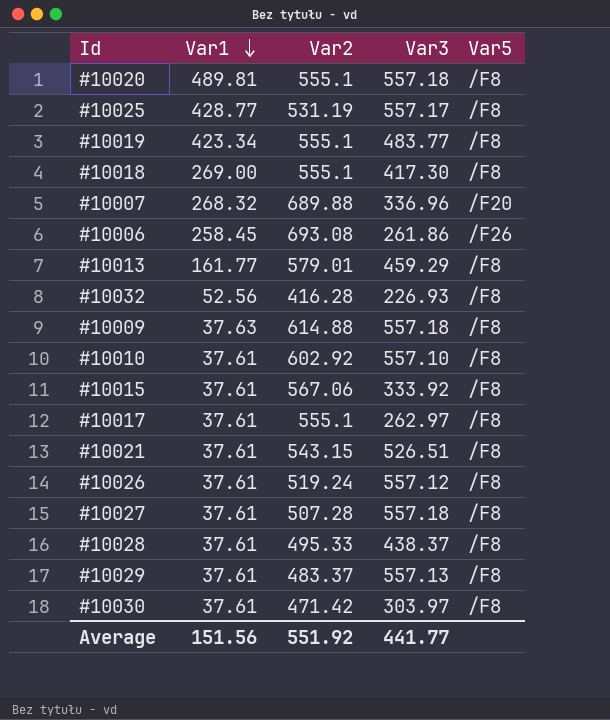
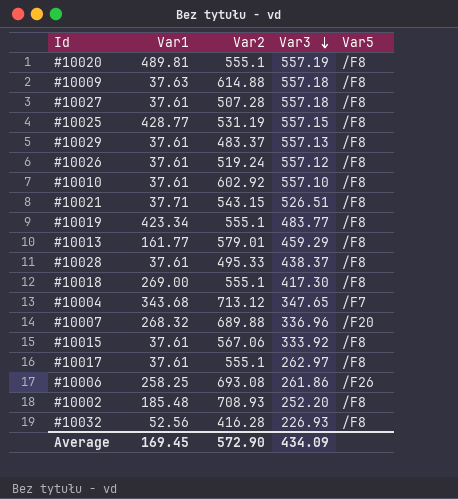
row order: Var1 descending -> Var3 descending
row #10030: 37.61 | 471.42 | 303.97 | /F8 -> none
#10020 | Var3: 557.18 -> 557.19
#10025 | Var3: 557.17 -> 557.15
#10021 | Var1: 37.61 -> 37.71
row #10004: none -> 343.68 | 713.12 | 347.65 | /F7
#10006 | Var1: 258.45 -> 258.25
row #10002: none -> 185.48 | 708.93 | 252.20 | /F8
Average | Var1: 151.56 -> 169.45
Average | Var2: 551.92 -> 572.90
Average | Var3: 441.77 -> 434.09

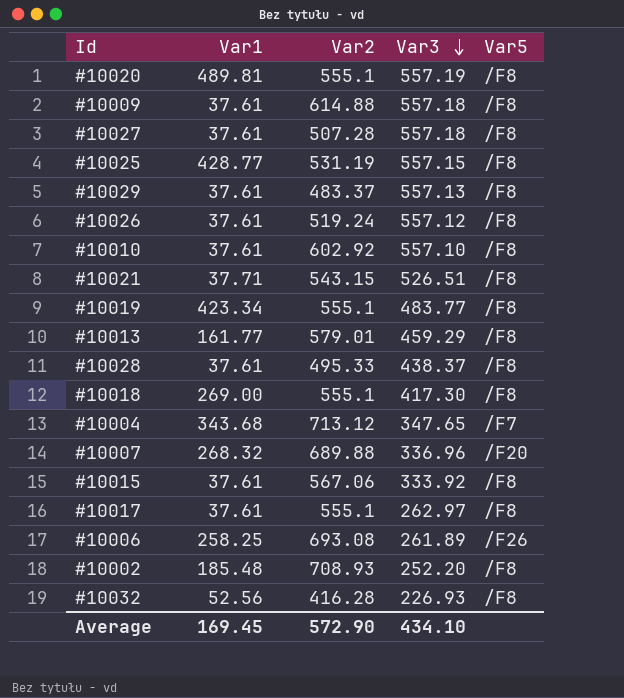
#10009 | Var1: 37.63 -> 37.61
#10006 | Var3: 261.86 -> 261.89
Average | Var3: 434.09 -> 434.10

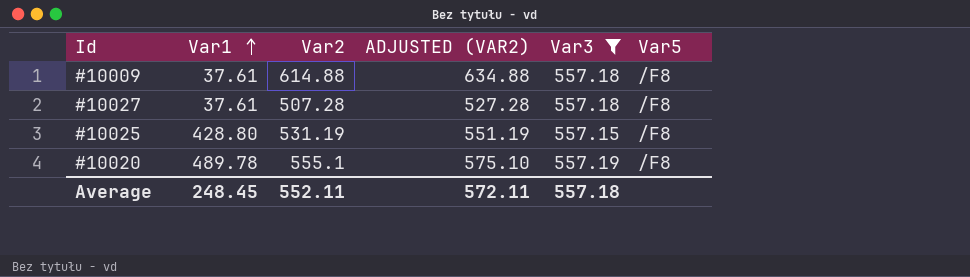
filter: none -> Var3 >= 557.15
row order: Var3 descending -> Var1 ascending
column ADJUSTED (VAR2) | formula: none -> [Var2] + 20
#10025 | Var1: 428.77 -> 428.80
#10020 | Var1: 489.81 -> 489.78
Average | Var1: 169.45 -> 248.45
Average | Var2: 572.90 -> 552.11
Average | Var3: 434.10 -> 557.18

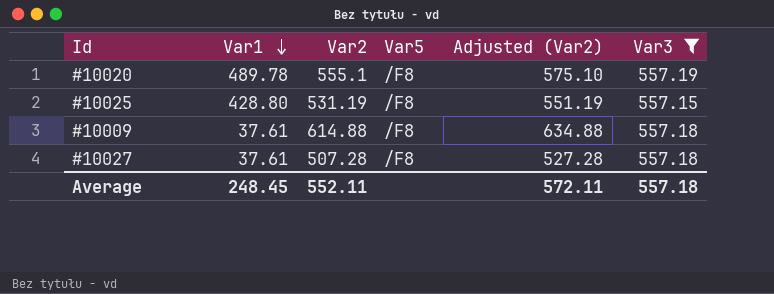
row order: Var1 ascending -> Var1 descending
column Var5 | position: 6 -> 4
column name: ADJUSTED (VAR2) -> Adjusted (Var2)

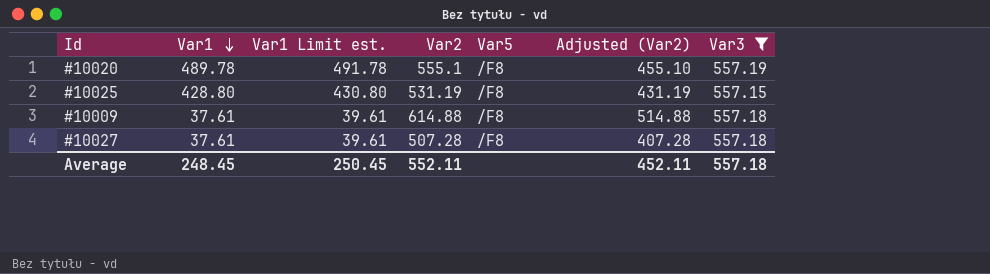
column Var1 Limit est. | formula: none -> [Var1] + 2
column Adjusted (Var2) | formula: [Var2] + 20 -> [Var2] - 100
Average | Adjusted (Var2): 572.11 -> 452.11

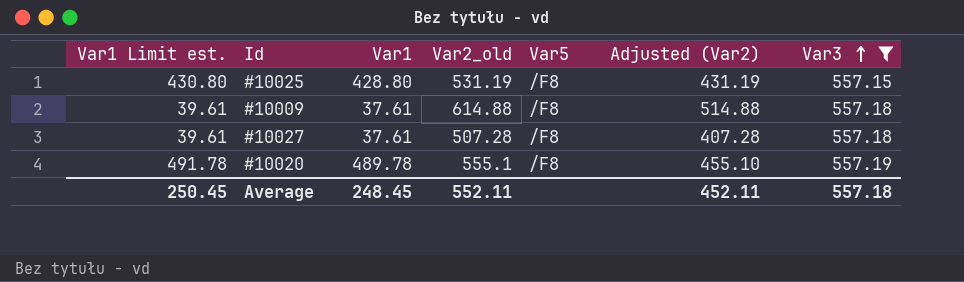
row order: Var1 descending -> Var3 ascending
column Var1 Limit est. | position: 3 -> 1
column name: Var2 -> Var2_old

